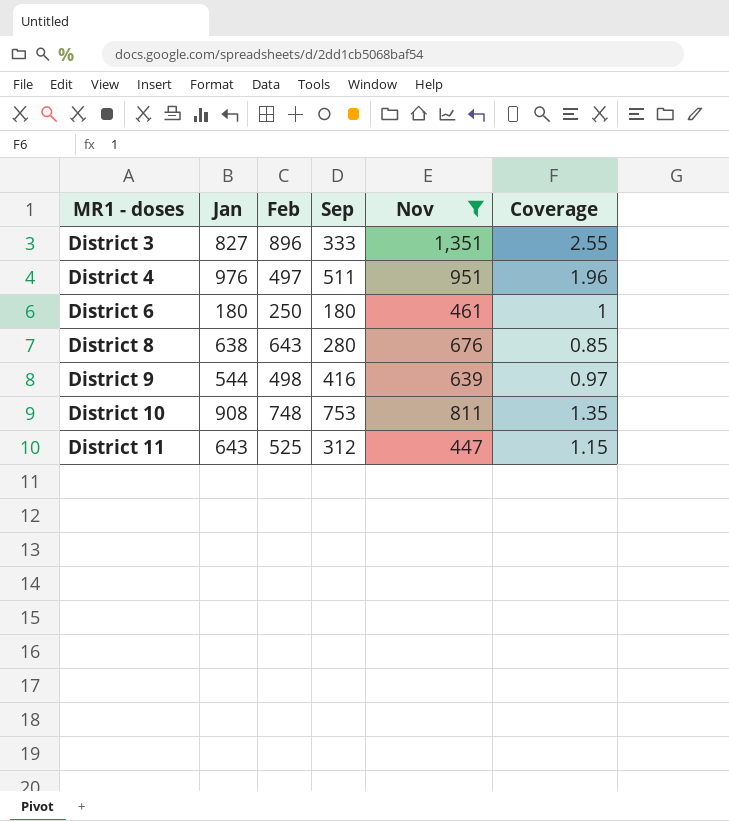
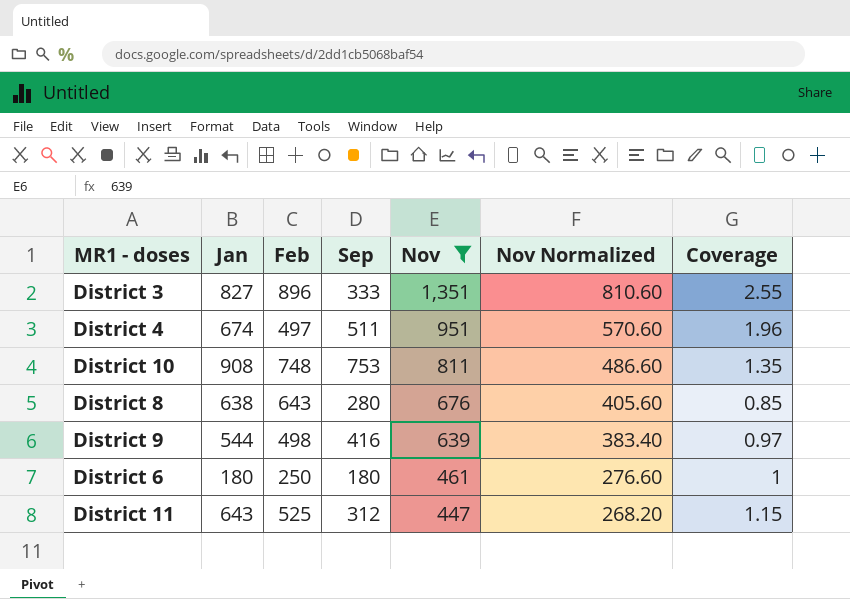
row order: MR1 - doses ascending -> Nov descending
column Nov Normalized | formula: none -> [Nov] * 0.6
District 4 | Jan: 976 -> 674

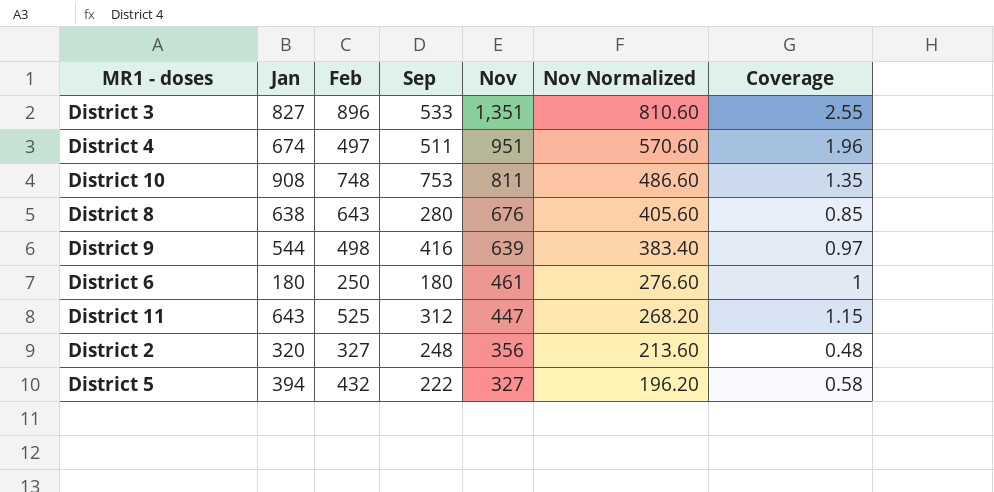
filter: Nov >= 447 -> none
District 3 | Sep: 333 -> 533

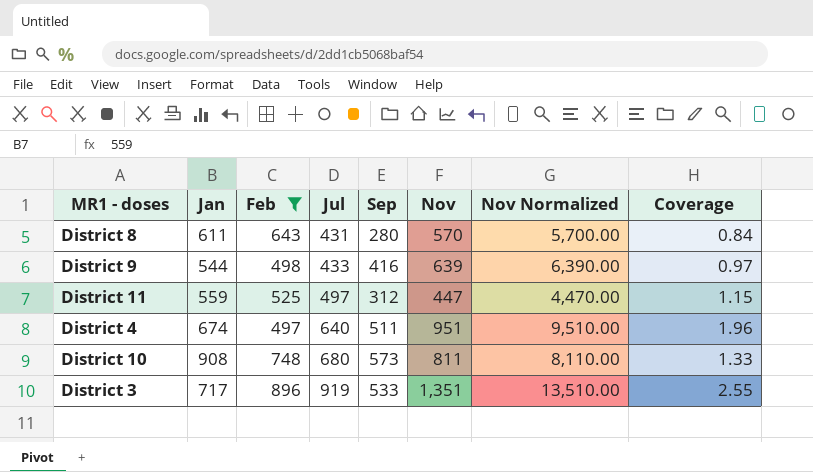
filter: none -> Feb >= 497
row order: Nov descending -> Jul ascending
column Jul | position: none -> 4
column Nov Normalized | formula: [Nov] * 0.6 -> [Nov] * 10
District 8 | Jan: 638 -> 611
District 8 | Nov: 676 -> 570
District 8 | Coverage: 0.85 -> 0.84
District 11 | Jan: 643 -> 559
District 10 | Sep: 753 -> 573
District 10 | Coverage: 1.35 -> 1.33
District 3 | Jan: 827 -> 717

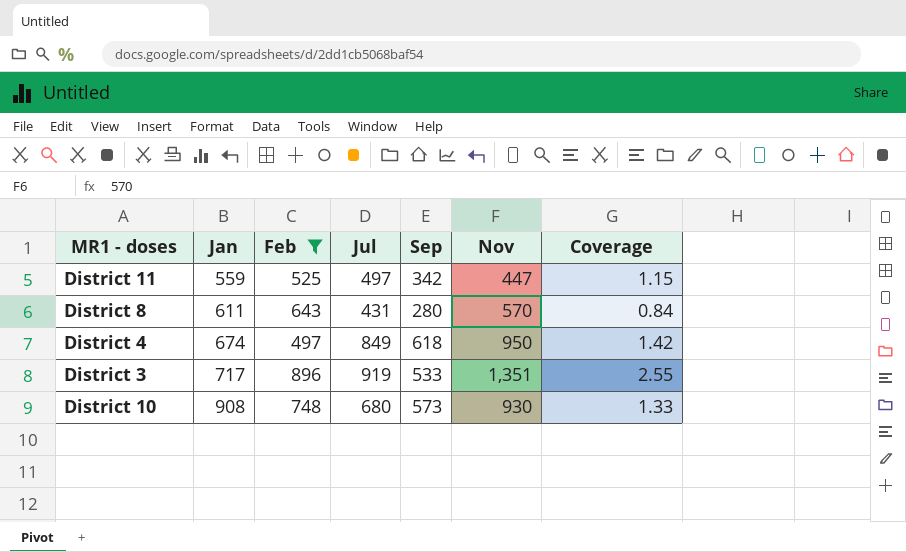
row order: Jul ascending -> Jan ascending
column Nov Normalized | formula: [Nov] * 10 -> none
row District 9: 544 | 498 | 433 | 416 | 639 | 6,390.00 | 0.97 -> none
District 11 | Sep: 312 -> 342
District 4 | Jul: 640 -> 849
District 4 | Sep: 511 -> 618
District 4 | Nov: 951 -> 950
District 4 | Coverage: 1.96 -> 1.42
District 10 | Nov: 811 -> 930

